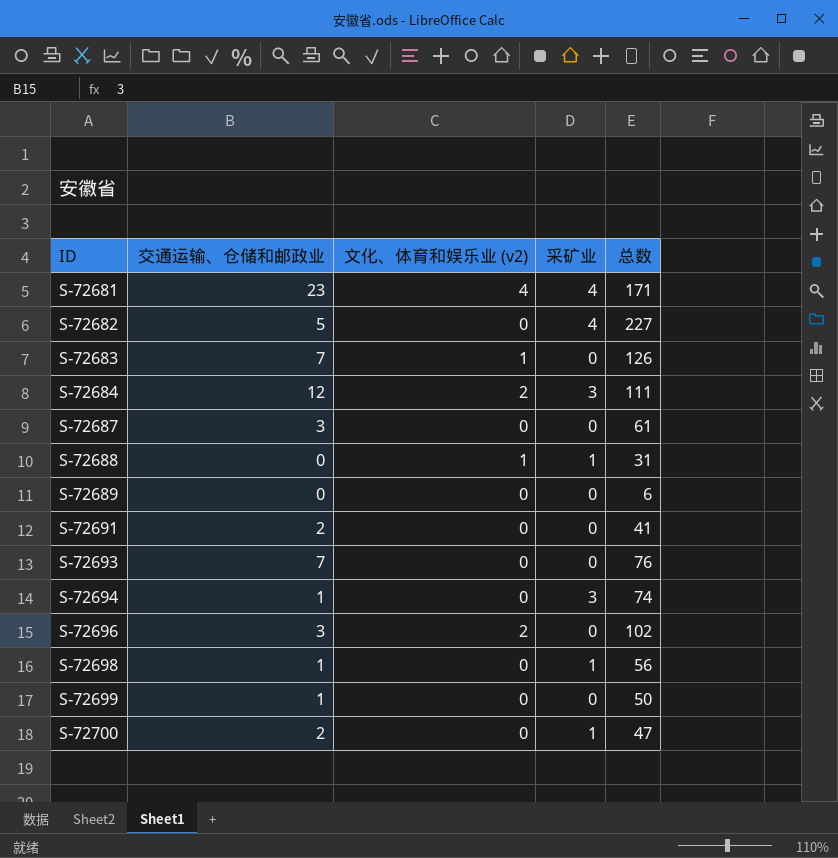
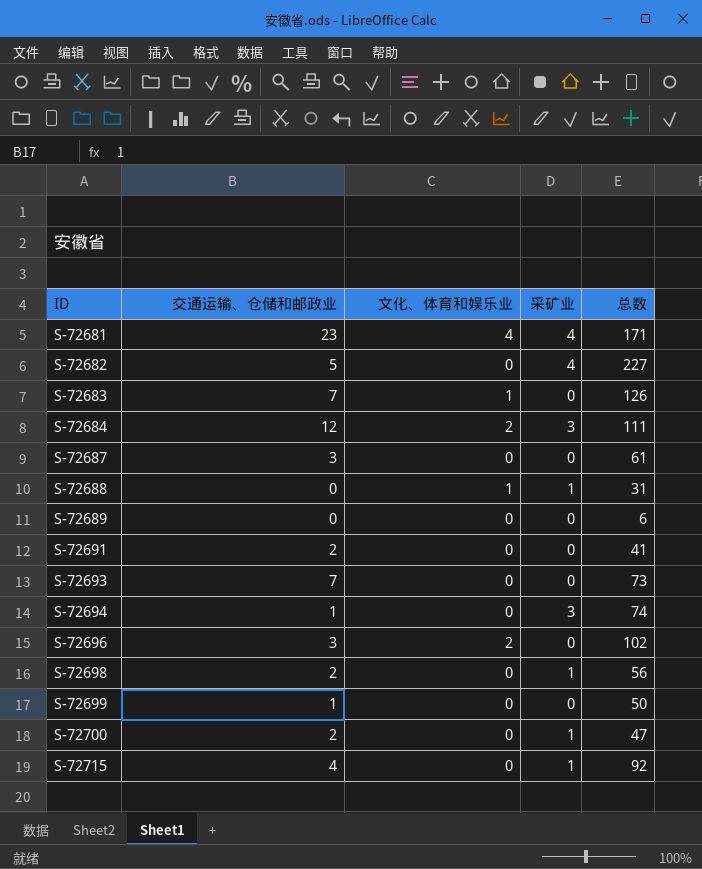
column name: 文化、体育和娱乐业 (v2) -> 文化、体育和娱乐业
S-72693 | 总数: 76 -> 73
S-72698 | 交通运输、仓储和邮政业: 1 -> 2
row S-72715: none -> 4 | 0 | 1 | 92

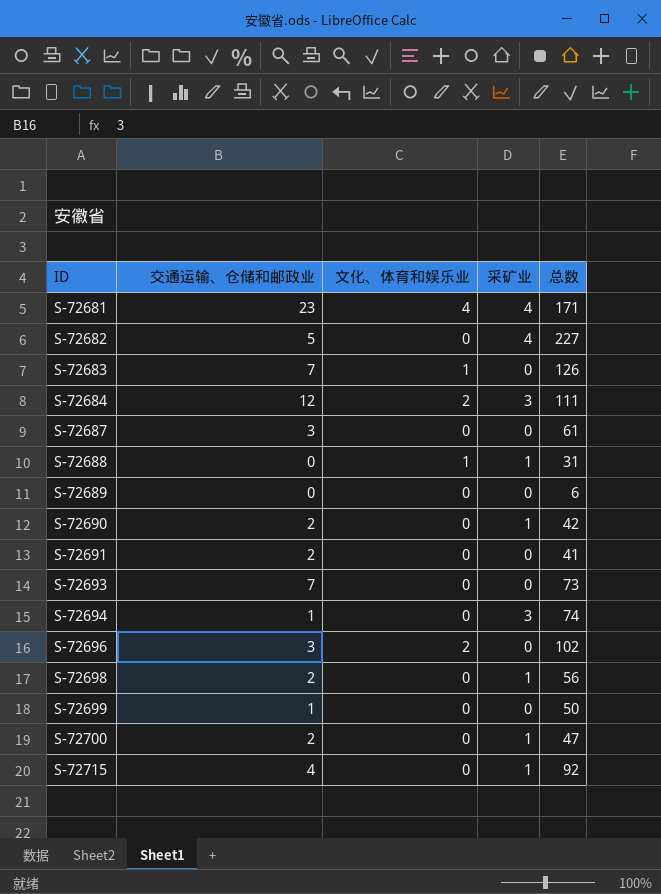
row S-72690: none -> 2 | 0 | 1 | 42

